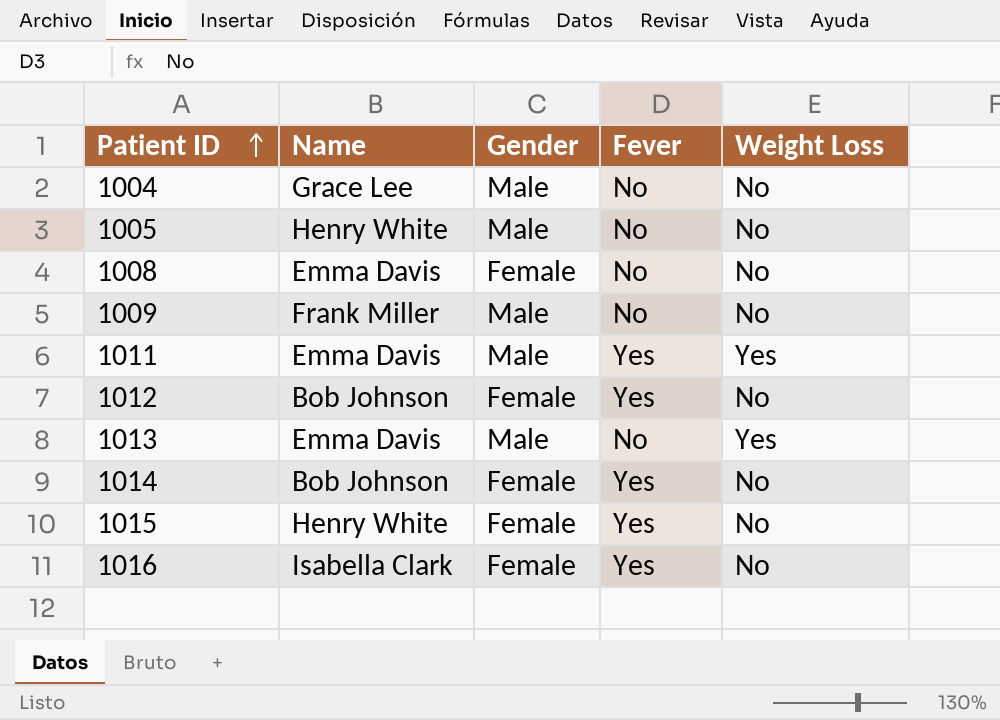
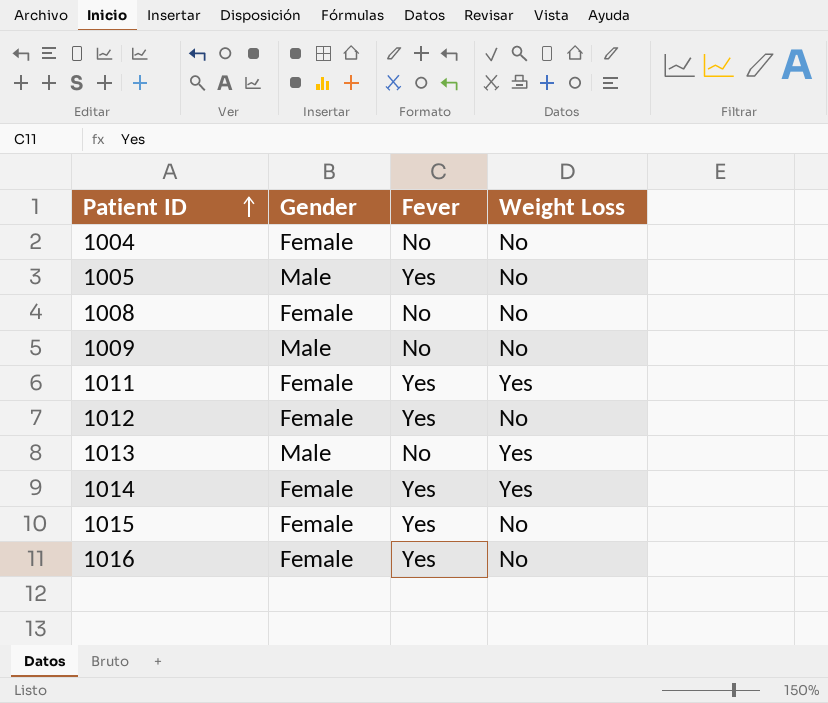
column Name | position: 2 -> none
1004 | Gender: Male -> Female
1005 | Fever: No -> Yes
1011 | Gender: Male -> Female
1014 | Weight Loss: No -> Yes

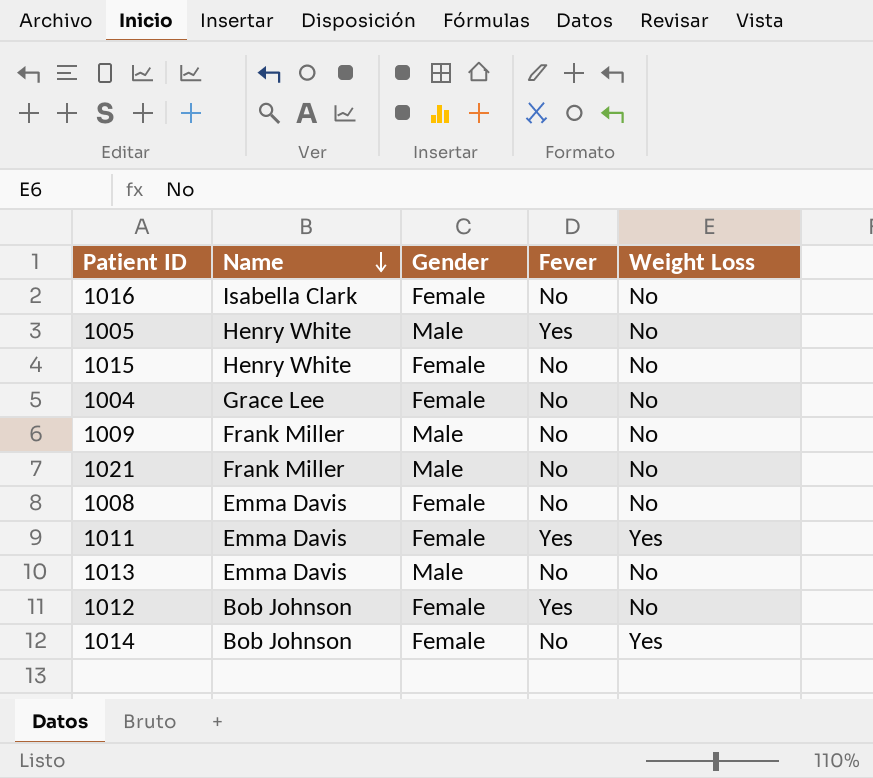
row order: Patient ID ascending -> Name descending
column Name | position: none -> 2
1016 | Fever: Yes -> No
1015 | Fever: Yes -> No
row 1021: none -> Frank Miller | Male | No | No
1013 | Weight Loss: Yes -> No
1014 | Fever: Yes -> No

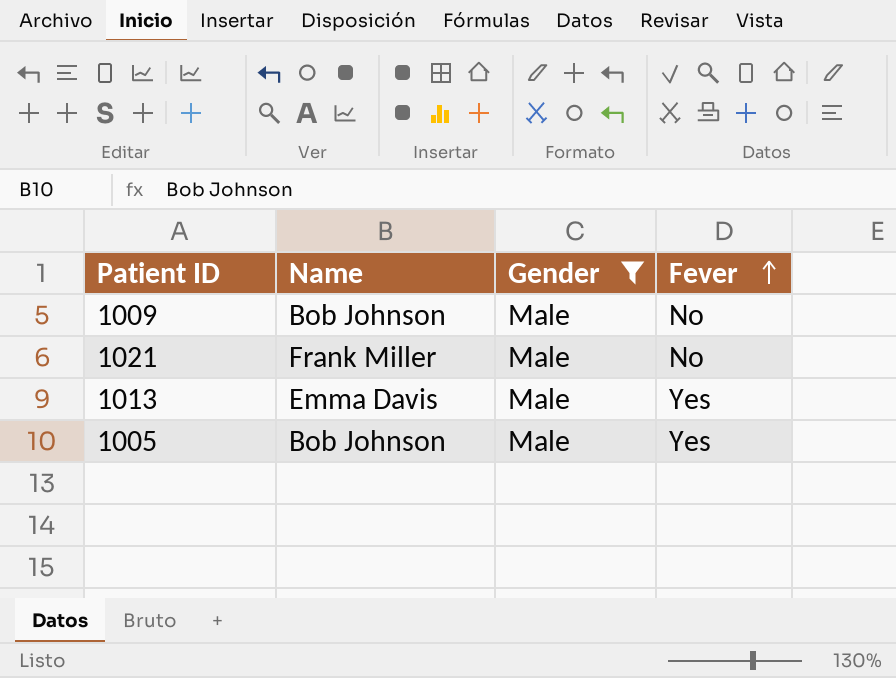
filter: none -> Gender = Male
row order: Name descending -> Fever ascending
column Weight Loss | position: 5 -> none
1009 | Name: Frank Miller -> Bob Johnson
1013 | Fever: No -> Yes
1005 | Name: Henry White -> Bob Johnson

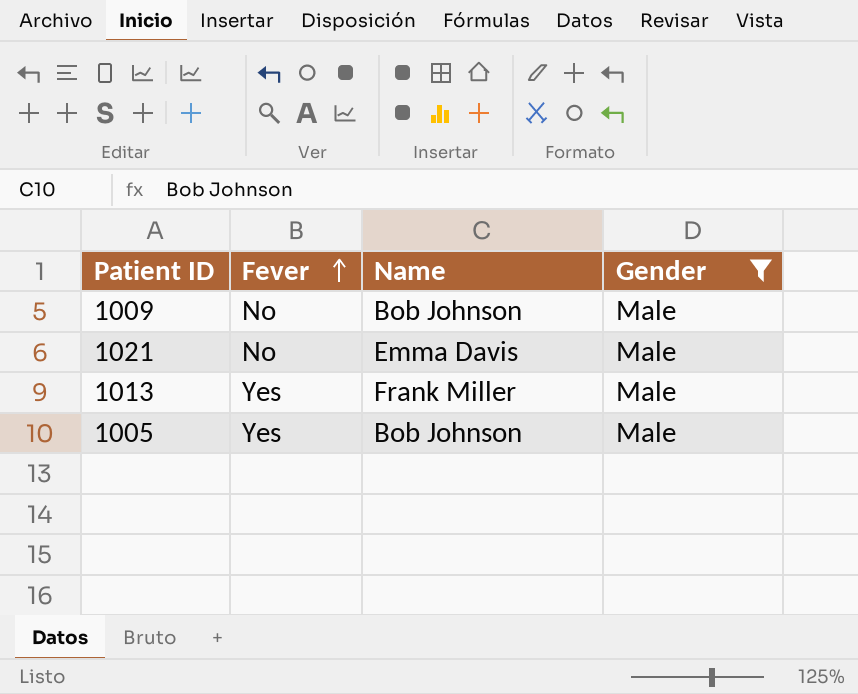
column Fever | position: 4 -> 2
1021 | Name: Frank Miller -> Emma Davis
1013 | Name: Emma Davis -> Frank Miller

